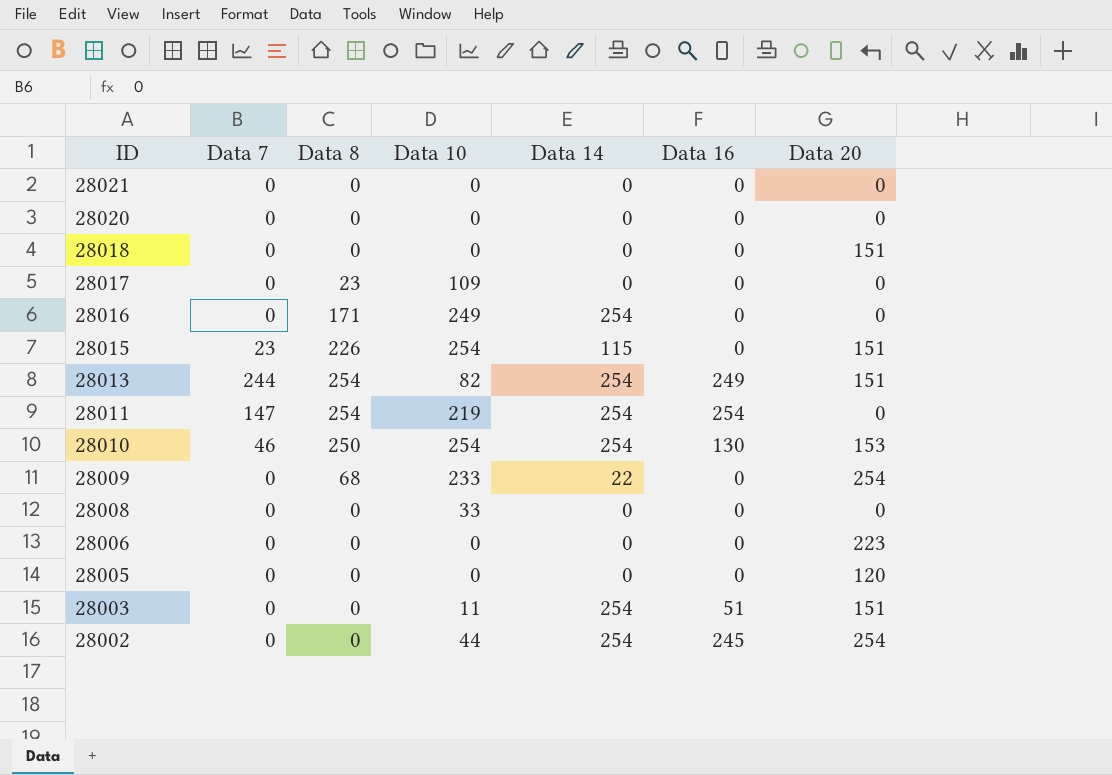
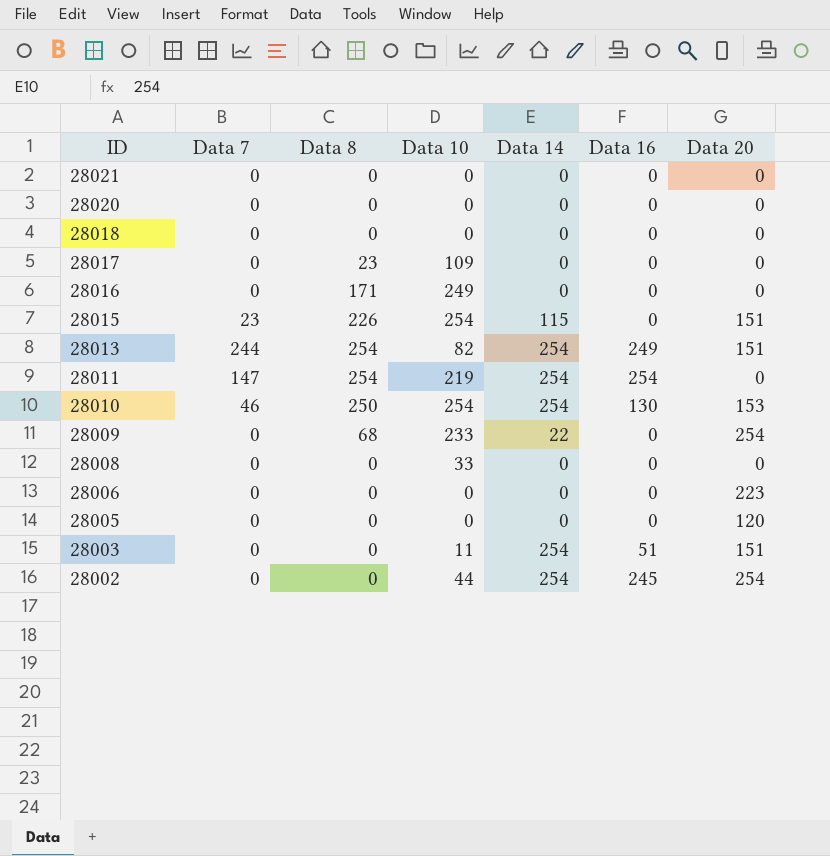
28018 | Data 20: 151 -> 0
28016 | Data 14: 254 -> 0

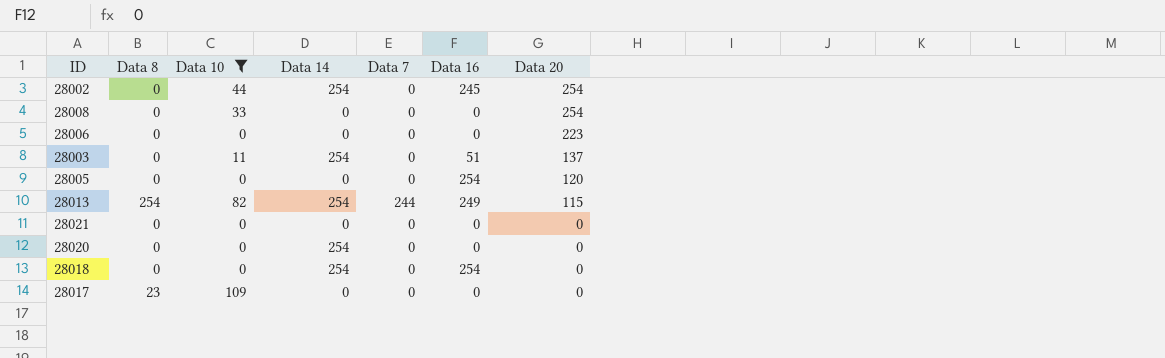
filter: none -> Data 10 <= 109
row order: ID descending -> Data 20 descending
column Data 7 | position: 2 -> 5
28008 | Data 20: 0 -> 254
28003 | Data 20: 151 -> 137
28005 | Data 16: 0 -> 254
28013 | Data 20: 151 -> 115
28020 | Data 14: 0 -> 254
28018 | Data 14: 0 -> 254
28018 | Data 16: 0 -> 254

